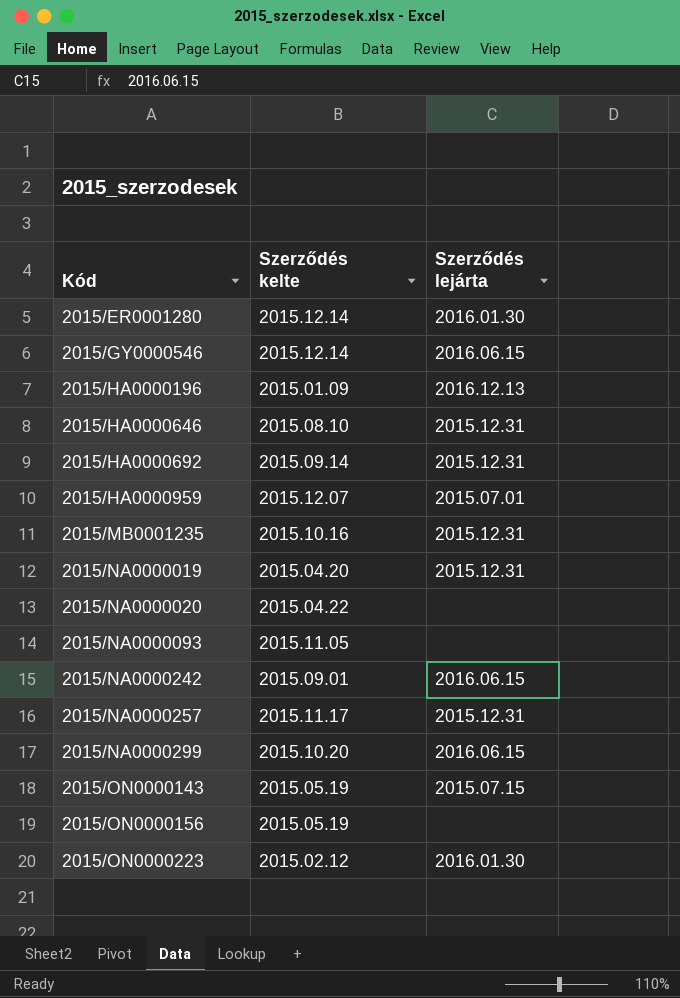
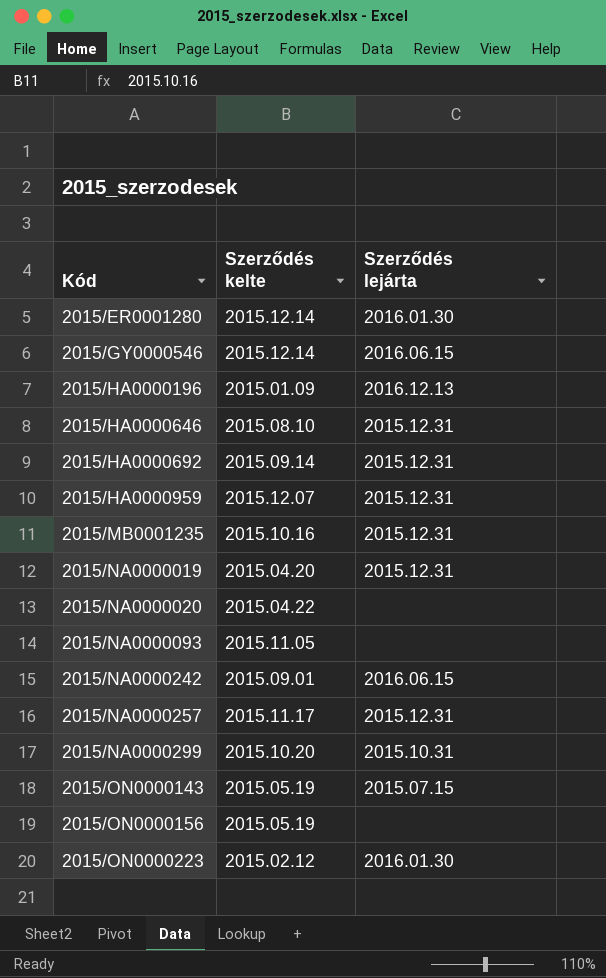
2015/HA0000959 | Szerződés lejárta: 2015.07.01 -> 2015.12.31
2015/NA0000299 | Szerződés lejárta: 2016.06.15 -> 2015.10.31

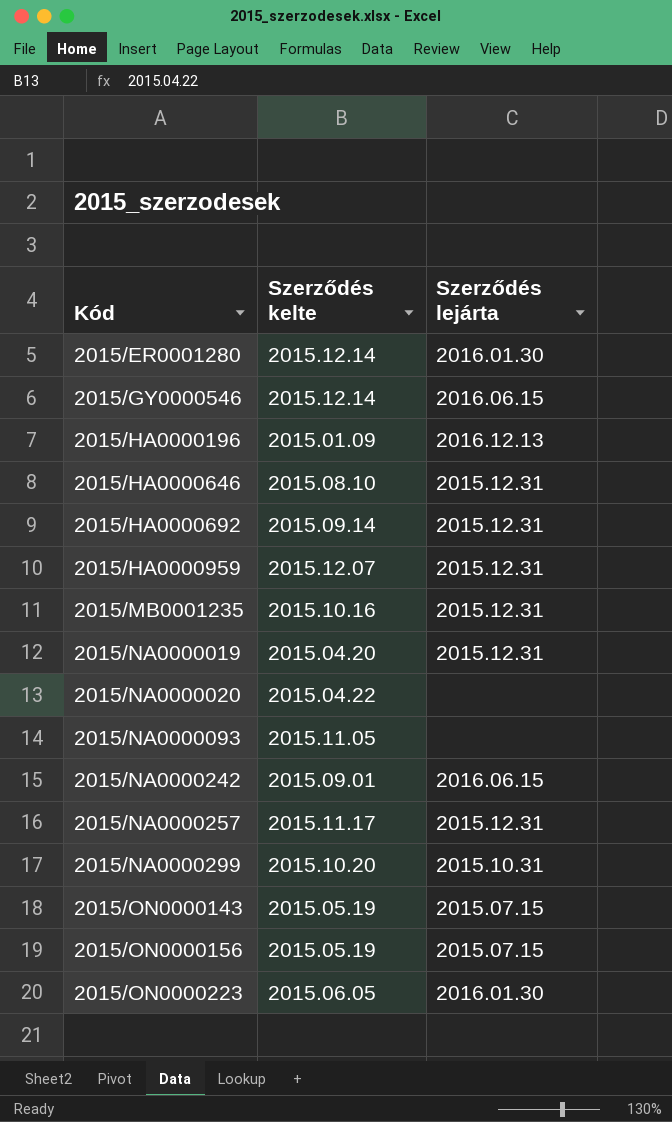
2015/ON0000156 | Szerződés lejárta: none -> 2015.07.15
2015/ON0000223 | Szerződés kelte: 2015.02.12 -> 2015.06.05

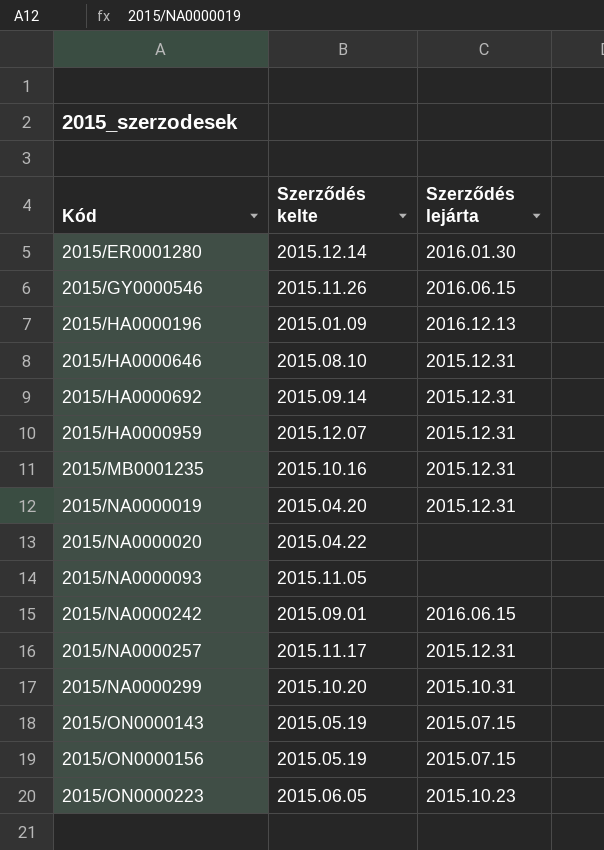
2015/GY0000546 | Szerződés kelte: 2015.12.14 -> 2015.11.26
2015/ON0000223 | Szerződés lejárta: 2016.01.30 -> 2015.10.23

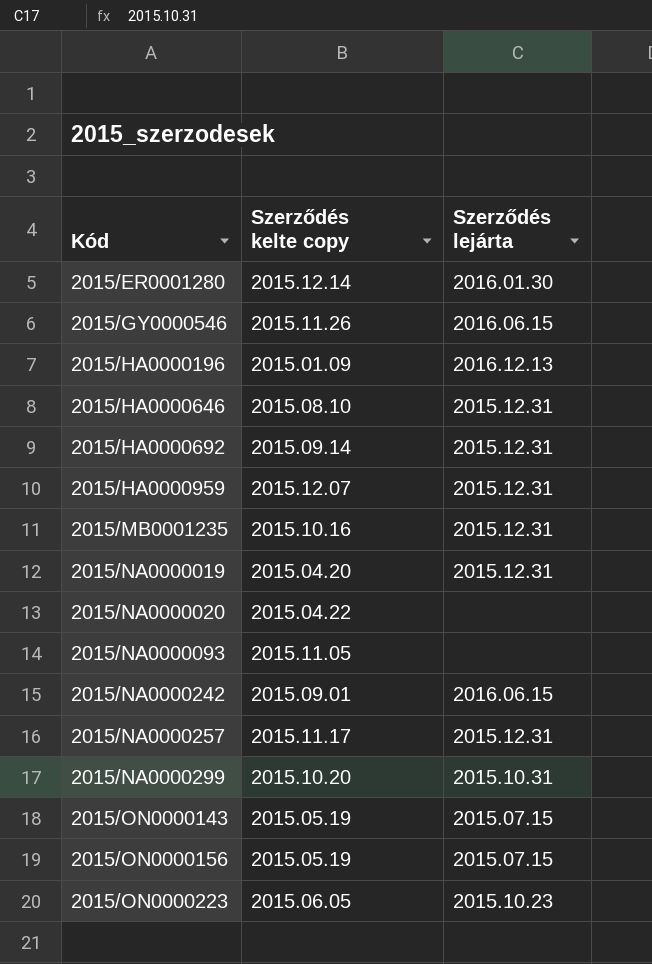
column name: Szerződés kelte -> Szerződés kelte copy

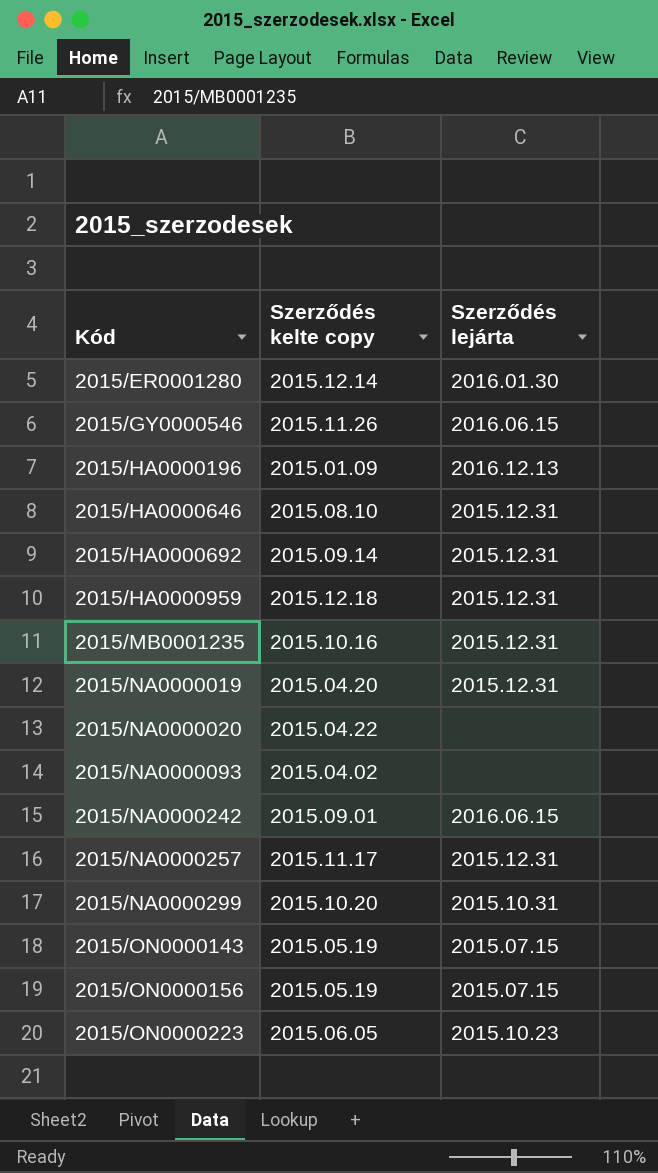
2015/HA0000959 | Szerződés kelte copy: 2015.12.07 -> 2015.12.18
2015/NA0000093 | Szerződés kelte copy: 2015.11.05 -> 2015.04.02

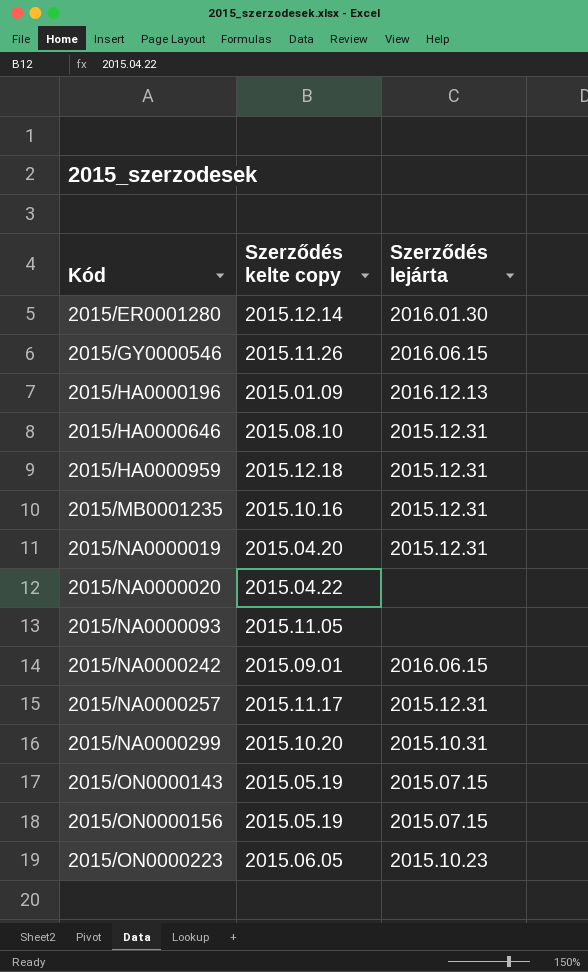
row 2015/HA0000692: 2015.09.14 | 2015.12.31 -> none
2015/NA0000093 | Szerződés kelte copy: 2015.04.02 -> 2015.11.05

